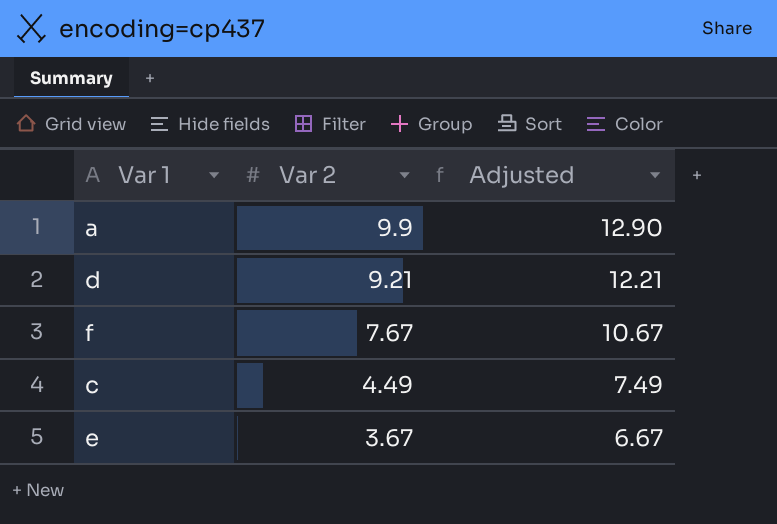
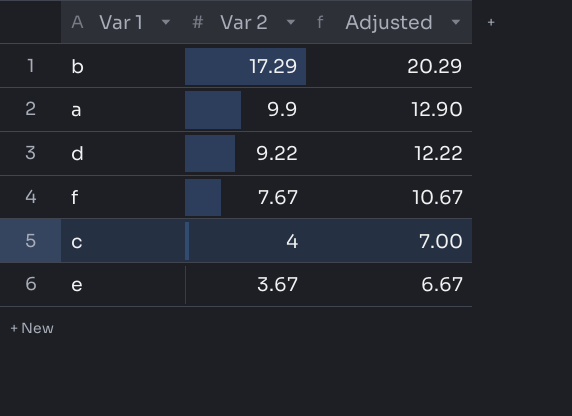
row b: none -> 17.29 | 20.29
d | Var 2: 9.21 -> 9.22
d | Adjusted: 12.21 -> 12.22
c | Var 2: 4.49 -> 4
c | Adjusted: 7.49 -> 7.00

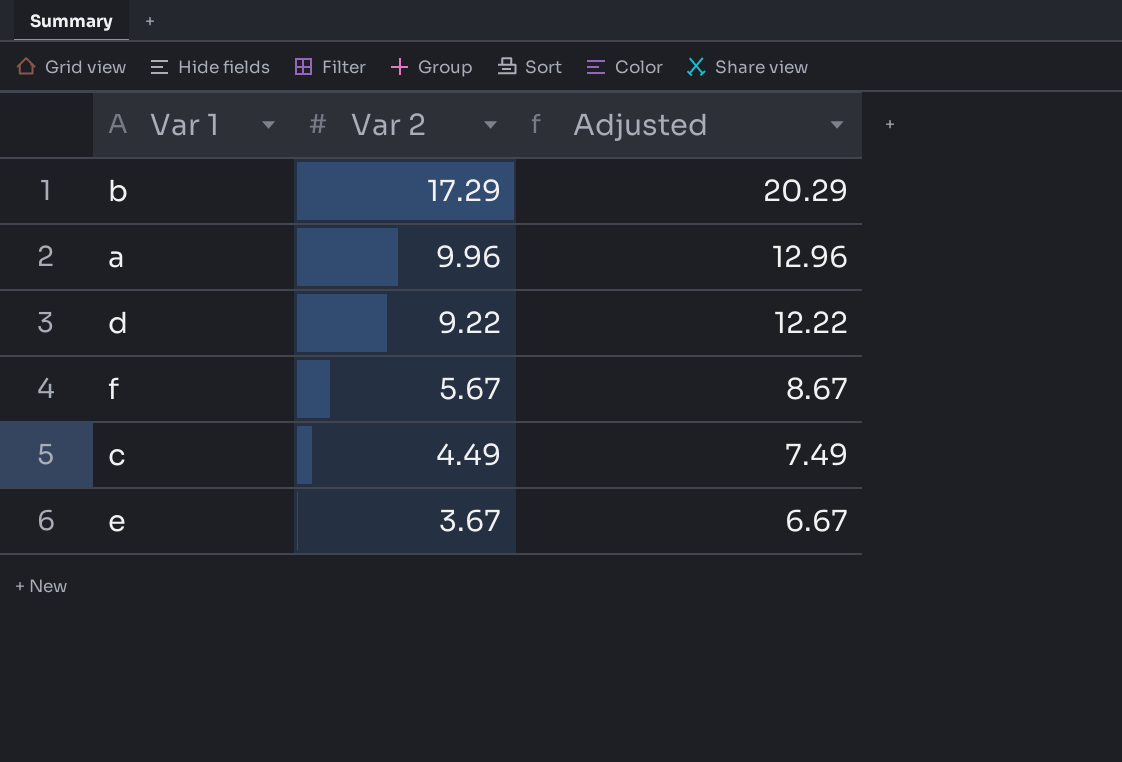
a | Var 2: 9.9 -> 9.96
a | Adjusted: 12.90 -> 12.96
f | Var 2: 7.67 -> 5.67
f | Adjusted: 10.67 -> 8.67
c | Var 2: 4 -> 4.49
c | Adjusted: 7.00 -> 7.49

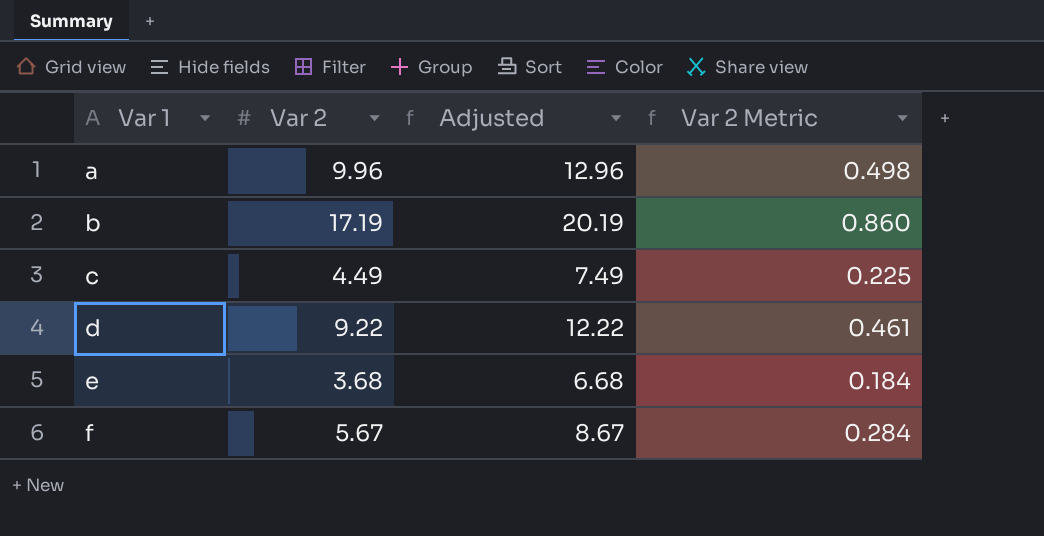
row order: Var 2 descending -> Var 1 ascending
column Var 2 Metric | formula: none -> [Var 2] * 0.05
b | Var 2: 17.29 -> 17.19
b | Adjusted: 20.29 -> 20.19
e | Var 2: 3.67 -> 3.68
e | Adjusted: 6.67 -> 6.68

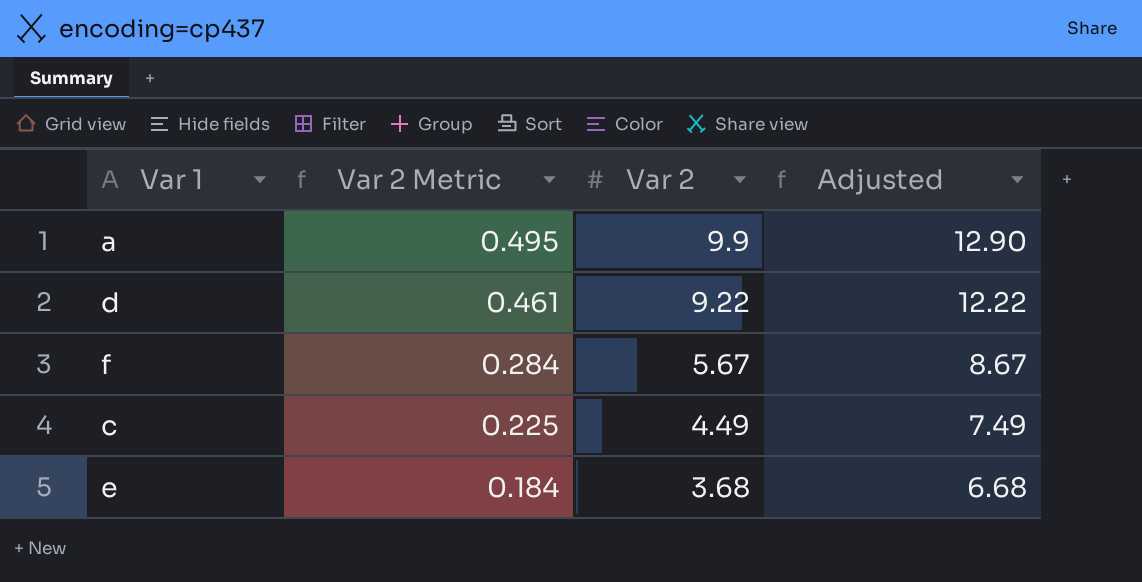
row order: Var 1 ascending -> Var 2 Metric descending
column Var 2 Metric | position: 4 -> 2
row b: 17.19 | 20.19 | 0.860 -> none
a | Var 2 Metric: 0.498 -> 0.495
a | Var 2: 9.96 -> 9.9
a | Adjusted: 12.96 -> 12.90

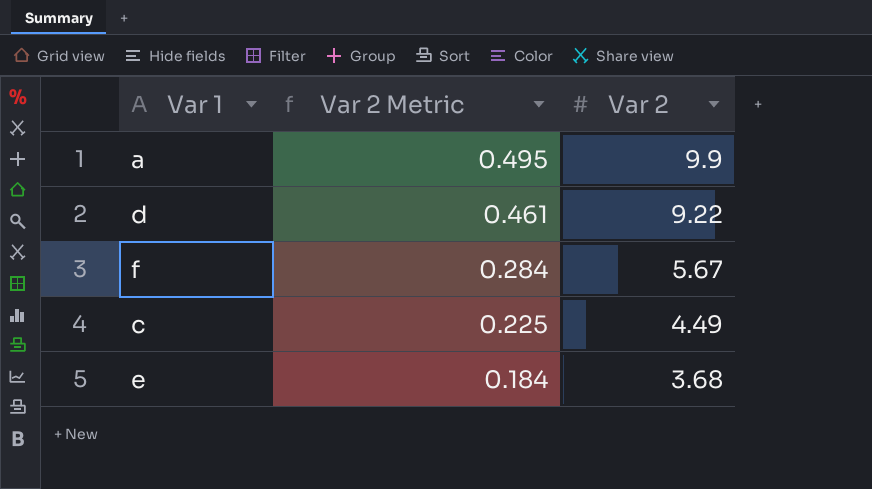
column Adjusted | formula: [Var 2] + 3 -> none

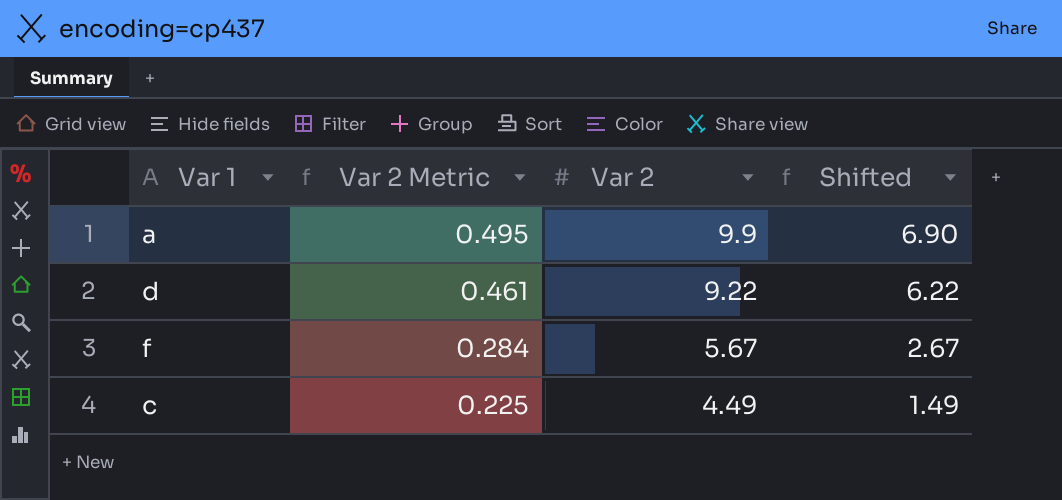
column Shifted | formula: none -> [Var 2] - 3
row e: 0.184 | 3.68 -> none

